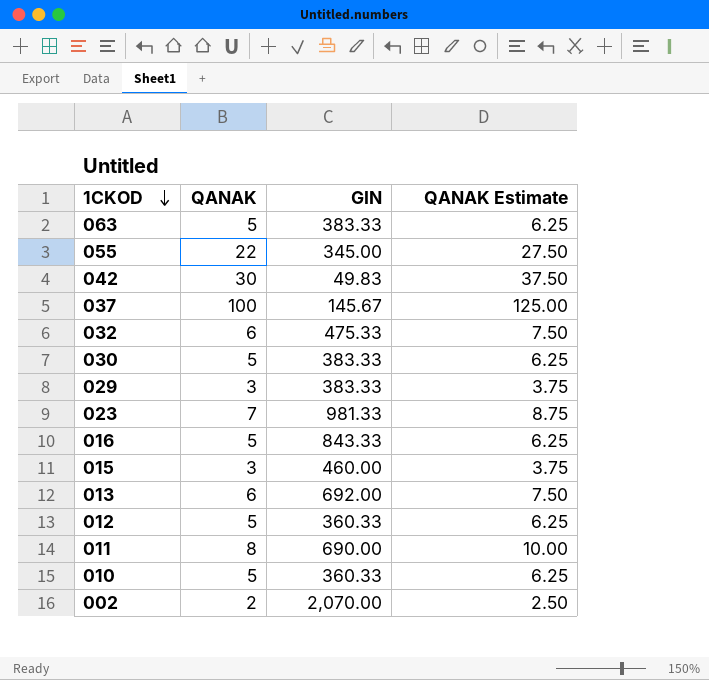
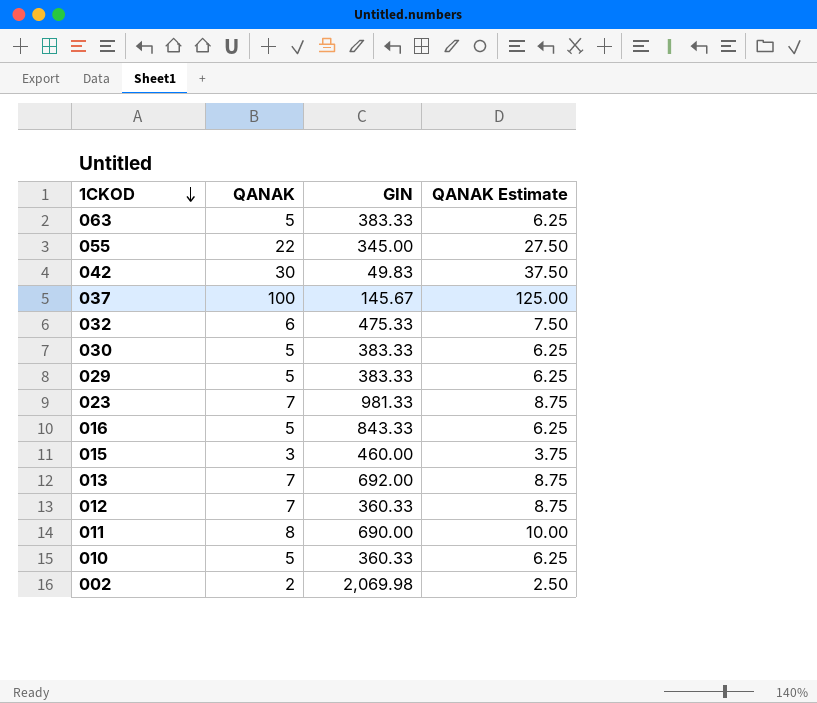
029 | QANAK: 3 -> 5
029 | QANAK Estimate: 3.75 -> 6.25
013 | QANAK: 6 -> 7
013 | QANAK Estimate: 7.50 -> 8.75
012 | QANAK: 5 -> 7
012 | QANAK Estimate: 6.25 -> 8.75
002 | GIN: 2,070.00 -> 2,069.98

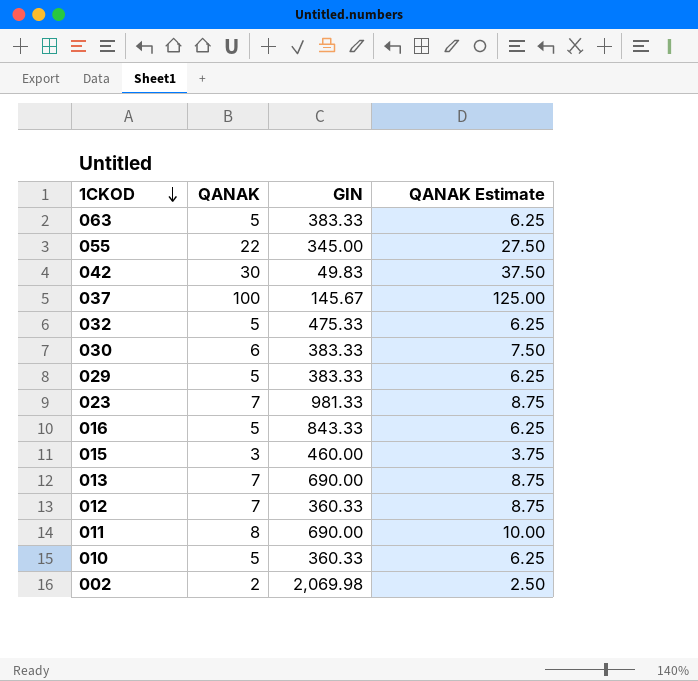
032 | QANAK: 6 -> 5
032 | QANAK Estimate: 7.50 -> 6.25
030 | QANAK: 5 -> 6
030 | QANAK Estimate: 6.25 -> 7.50
013 | GIN: 692.00 -> 690.00

